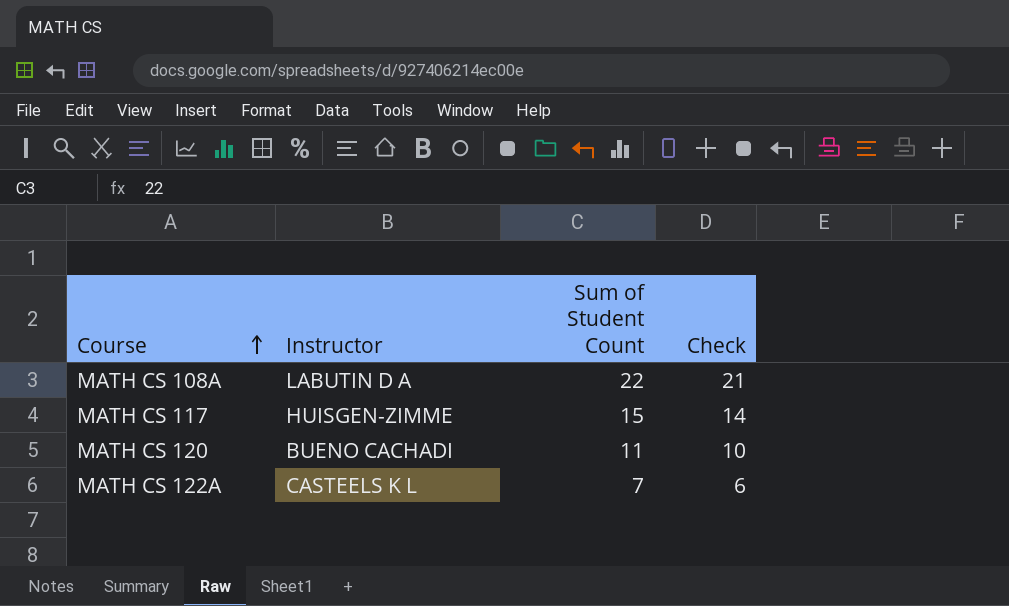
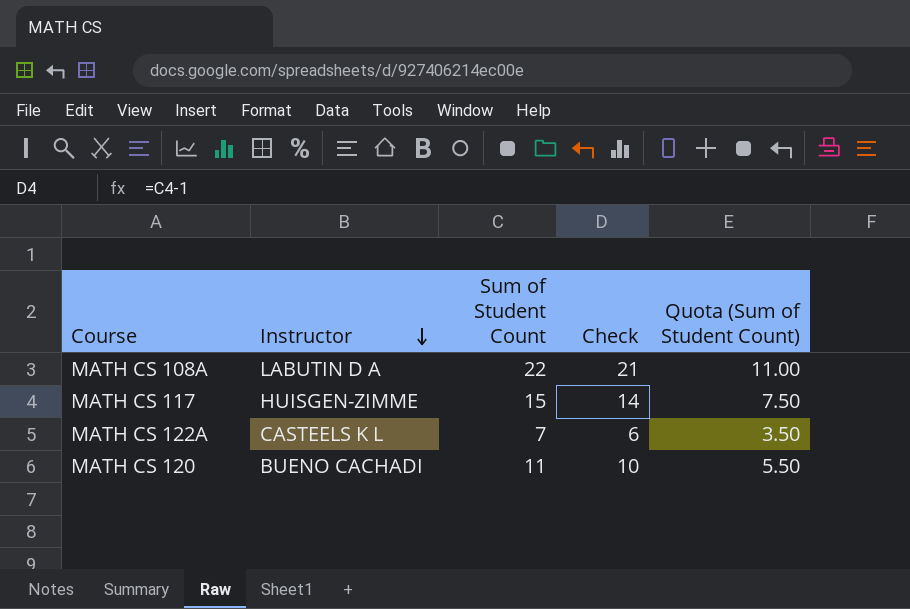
row order: Course ascending -> Instructor descending
column Quota (Sum of Student Count) | formula: none -> [Sum of Student Count] * 0.5

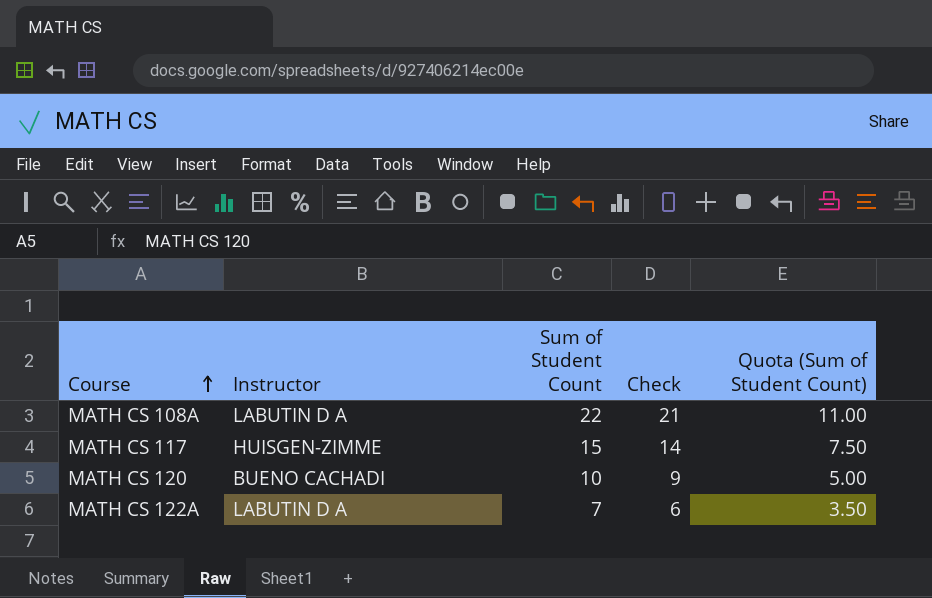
row order: Instructor descending -> Course ascending
MATH CS 120 | Sum of Student Count: 11 -> 10
MATH CS 120 | Check: 10 -> 9
MATH CS 120 | Quota (Sum of Student Count): 5.50 -> 5.00
MATH CS 122A | Instructor: CASTEELS K L -> LABUTIN D A

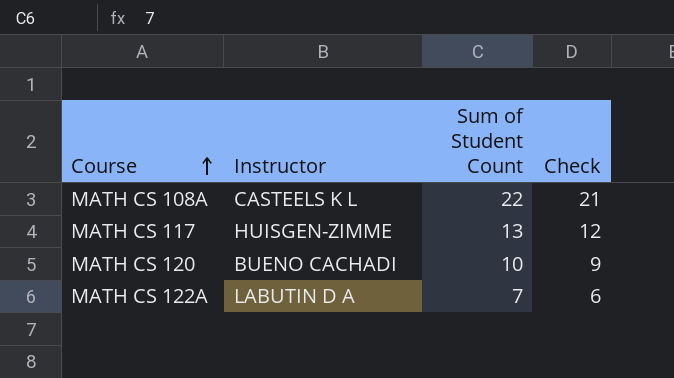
column Quota (Sum of Student Count) | formula: [Sum of Student Count] * 0.5 -> none
MATH CS 108A | Instructor: LABUTIN D A -> CASTEELS K L
MATH CS 117 | Sum of Student Count: 15 -> 13
MATH CS 117 | Check: 14 -> 12

